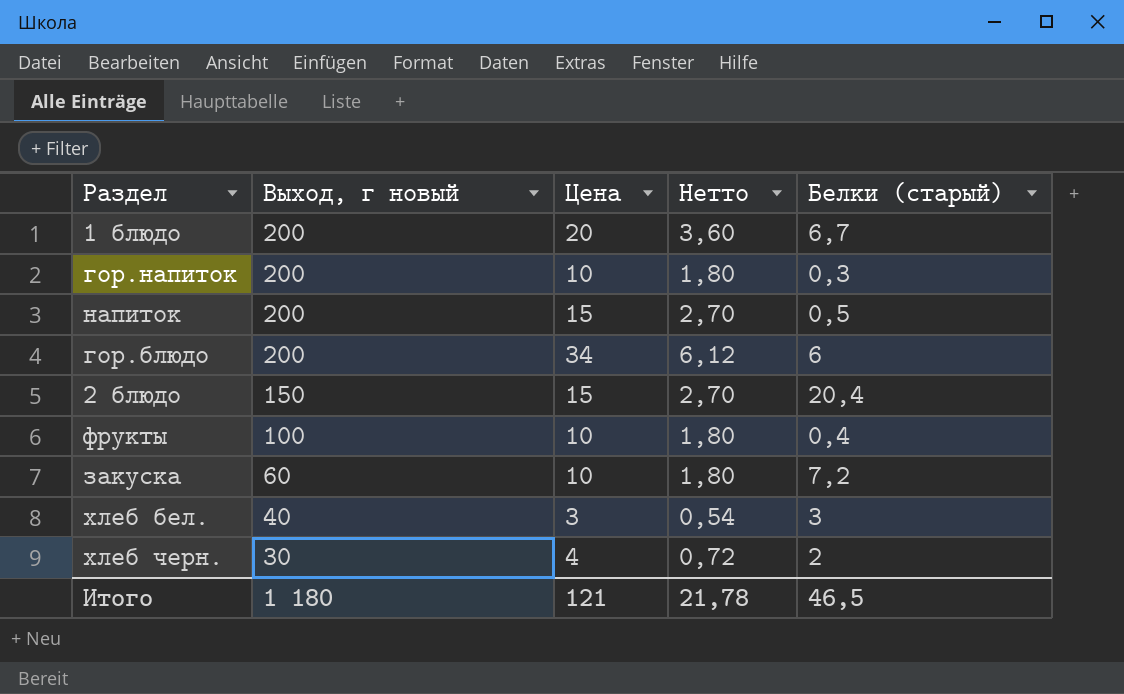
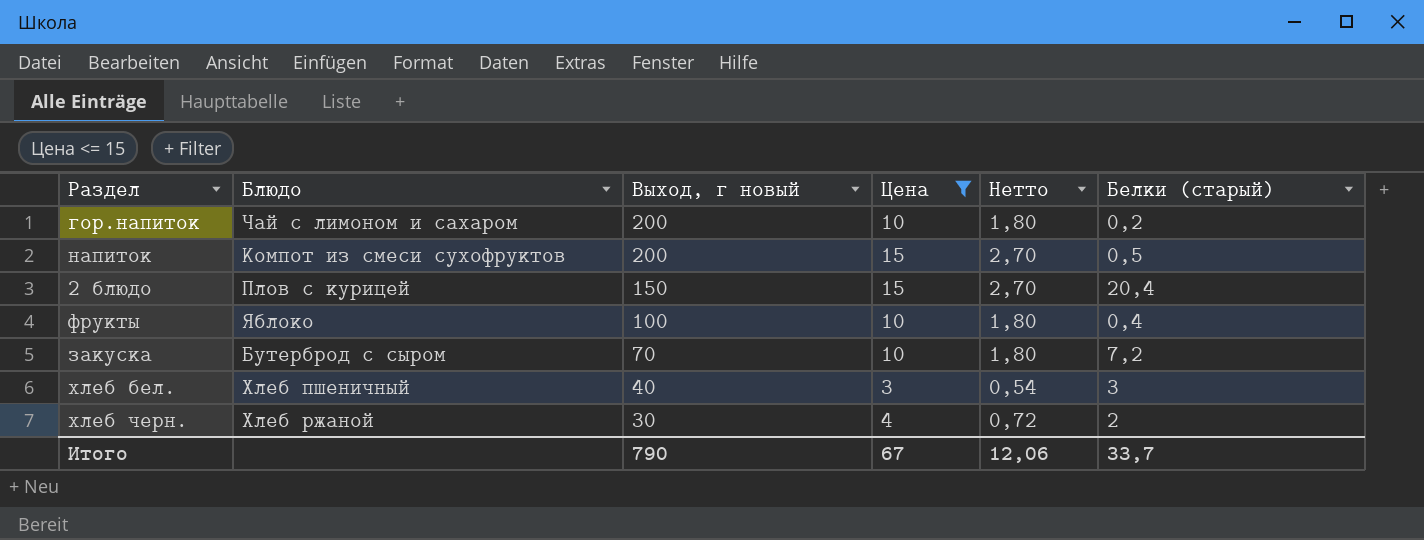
filter: none -> Цена <= 15
column Блюдо | position: none -> 2
гор.напиток | Белки (старый): 0,3 -> 0,2
закуска | Выход, г новый: 60 -> 70
Итого | Выход, г новый: 1 180 -> 790
Итого | Цена: 121 -> 67
Итого | Нетто: 21,78 -> 12,06
Итого | Белки (старый): 46,5 -> 33,7

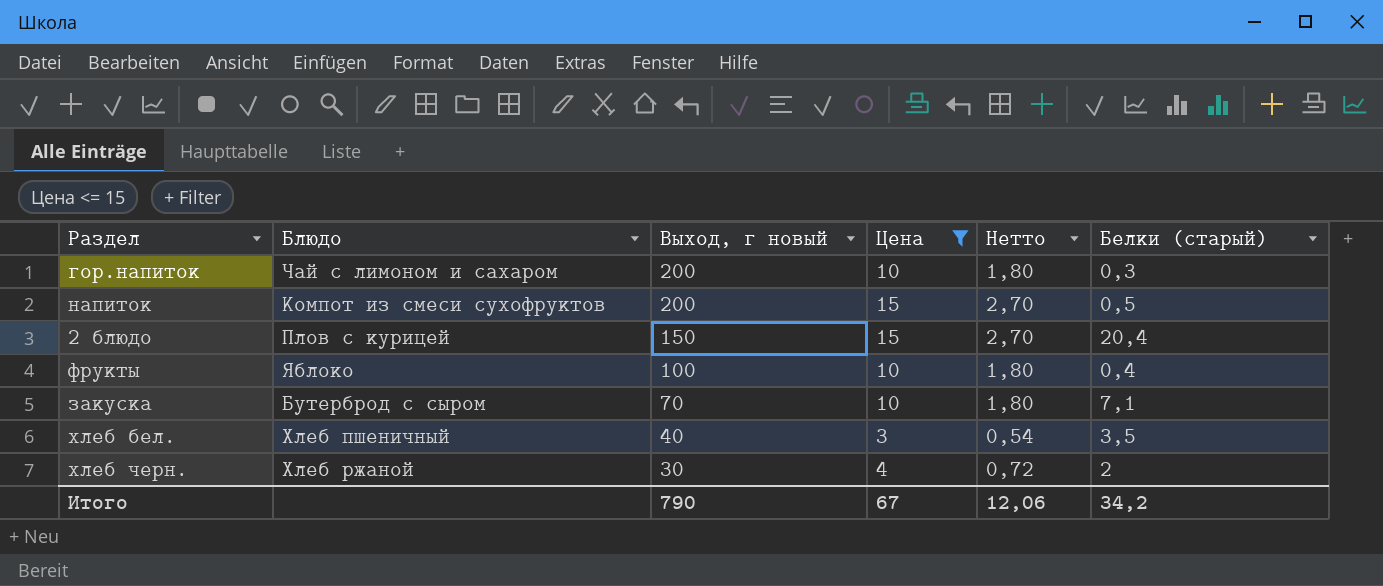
гор.напиток | Белки (старый): 0,2 -> 0,3
закуска | Белки (старый): 7,2 -> 7,1
хлеб бел. | Белки (старый): 3 -> 3,5
Итого | Белки (старый): 33,7 -> 34,2

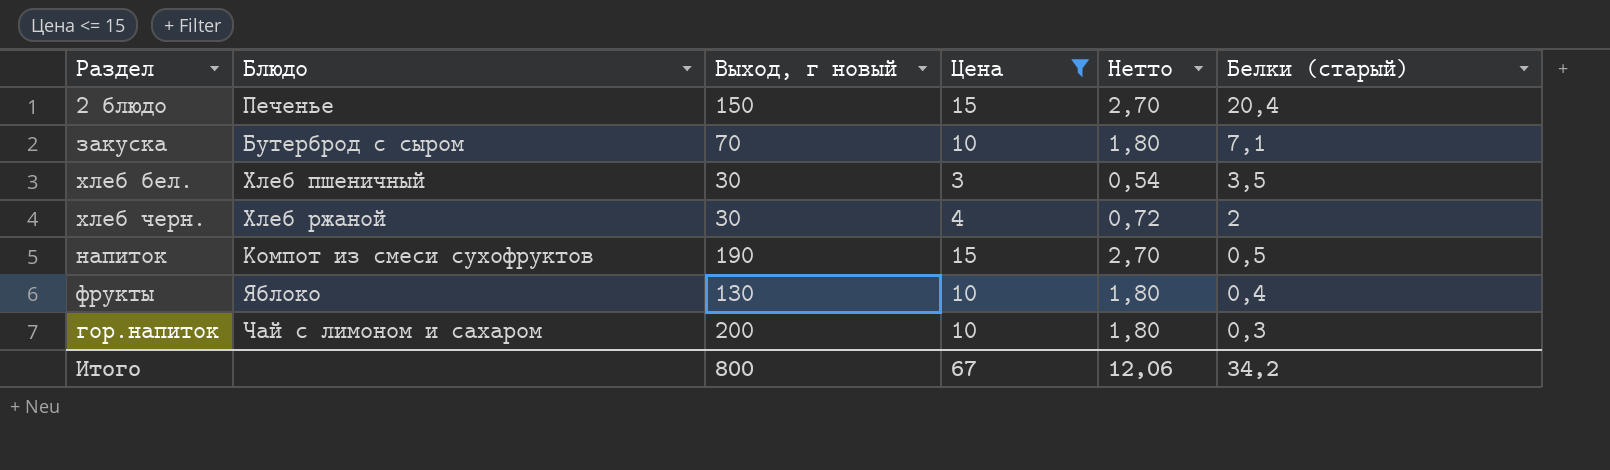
row order: Выход, г новый descending -> Белки (старый) descending
2 блюдо | Блюдо: Плов с курицей -> Печенье
хлеб бел. | Выход, г новый: 40 -> 30
напиток | Выход, г новый: 200 -> 190
фрукты | Выход, г новый: 100 -> 130
Итого | Выход, г новый: 790 -> 800

